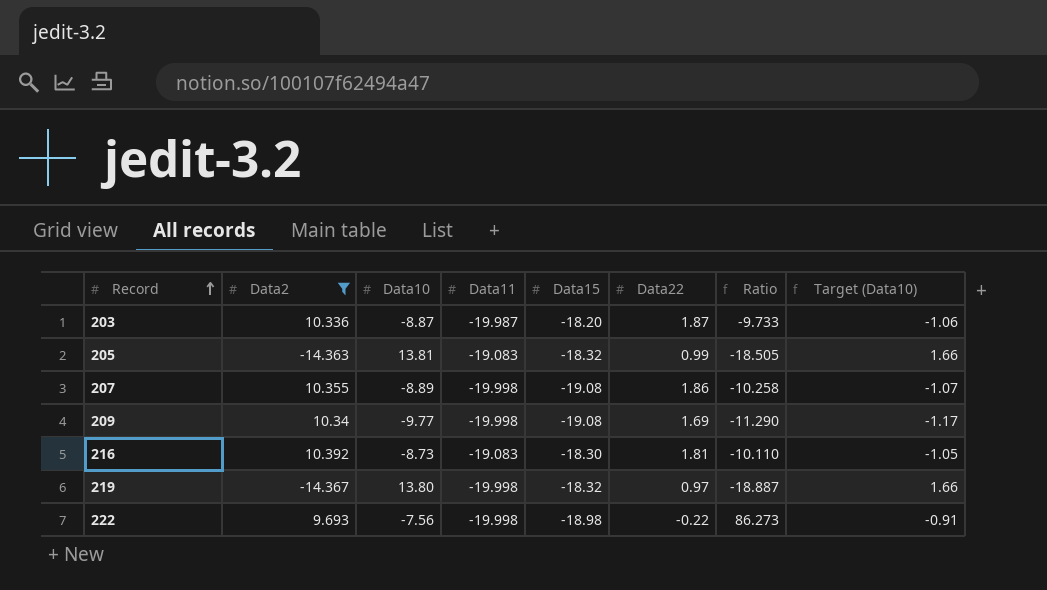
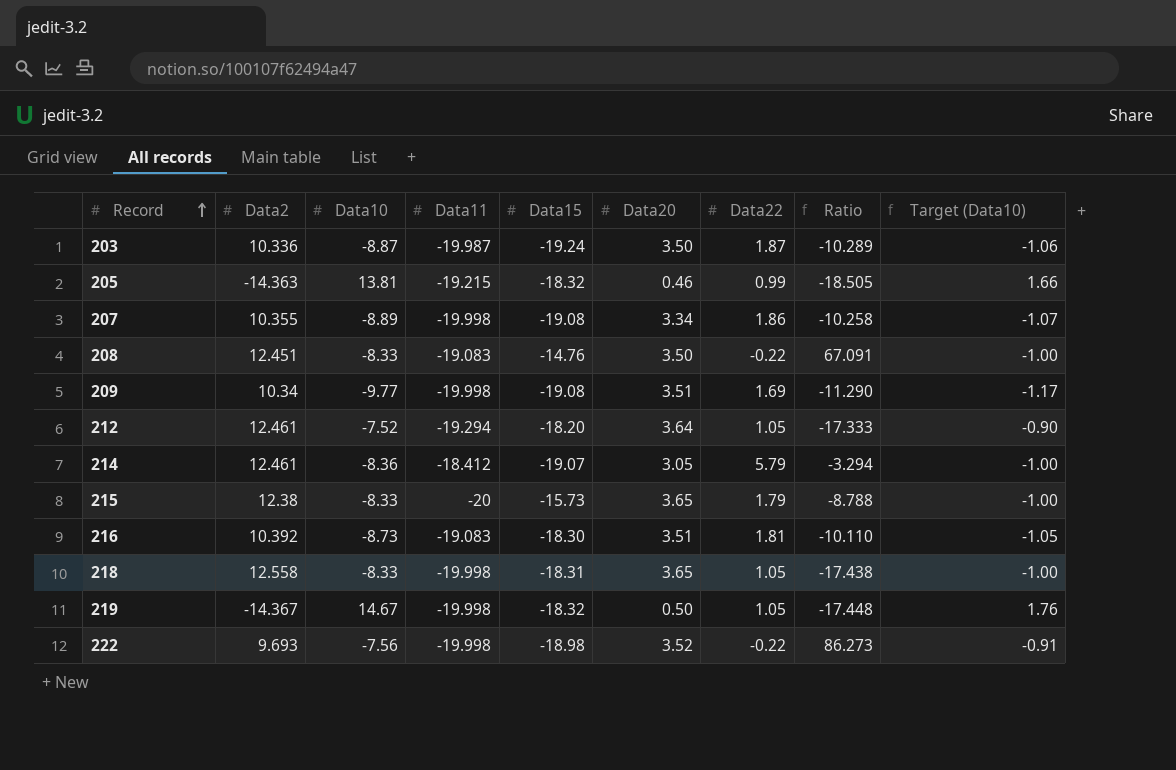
filter: Data2 <= 10.392 -> none
column Data20 | position: none -> 6
203 | Data15: -18.20 -> -19.24
203 | Ratio: -9.733 -> -10.289
205 | Data11: -19.083 -> -19.215
219 | Data10: 13.80 -> 14.67
219 | Data22: 0.97 -> 1.05
219 | Ratio: -18.887 -> -17.448
219 | Target (Data10): 1.66 -> 1.76

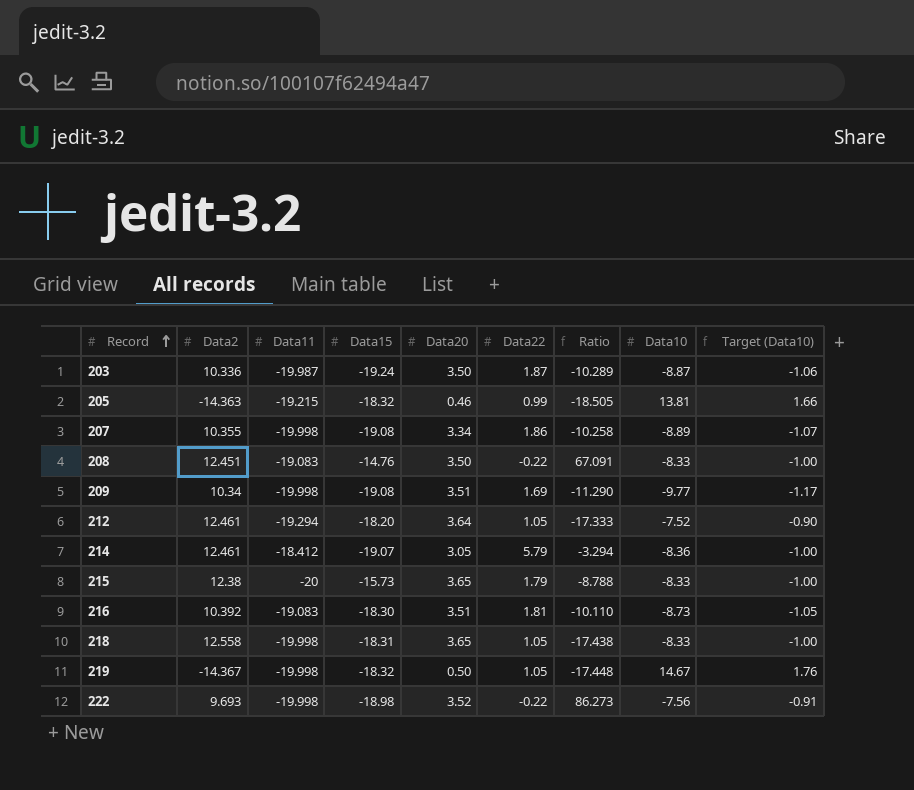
column Data10 | position: 3 -> 8

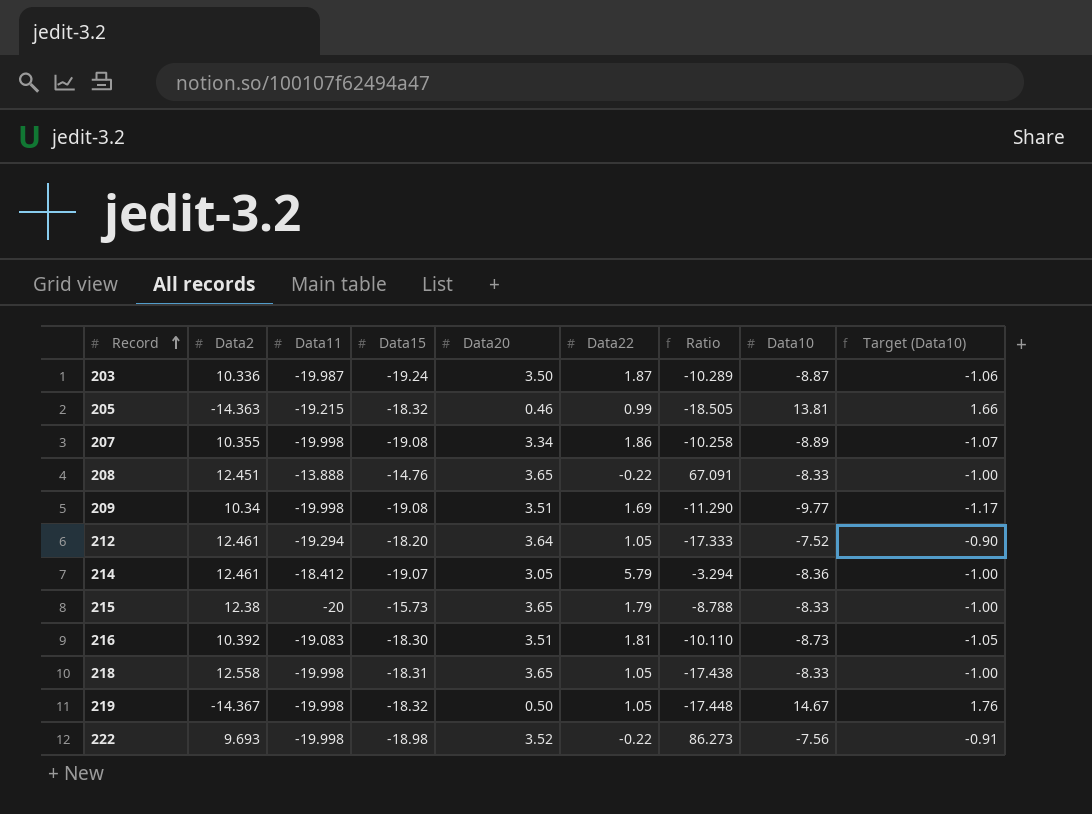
208 | Data11: -19.083 -> -13.888
208 | Data20: 3.50 -> 3.65

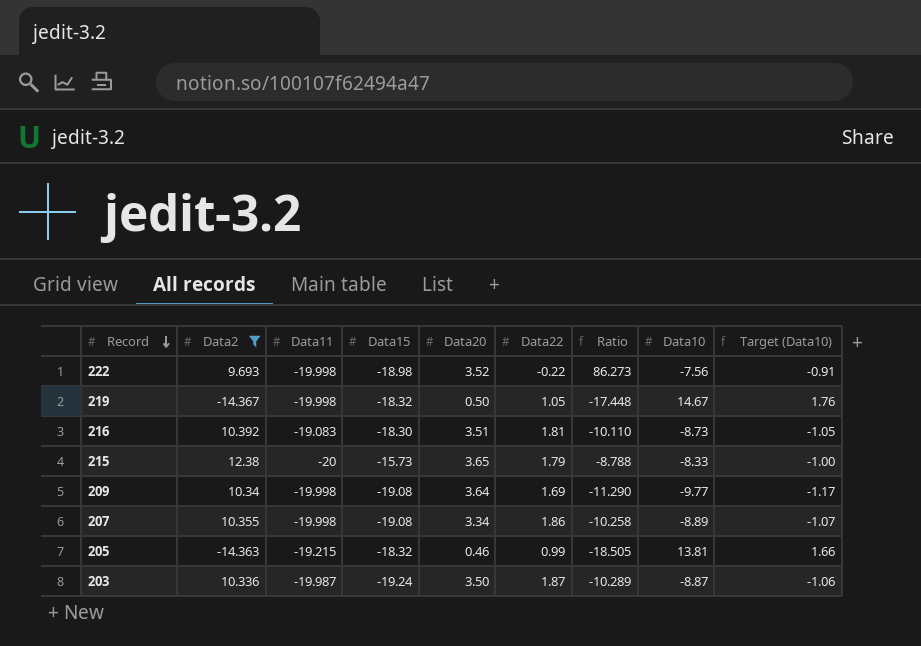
filter: none -> Data2 <= 12.38
row order: Record ascending -> Record descending
209 | Data20: 3.51 -> 3.64

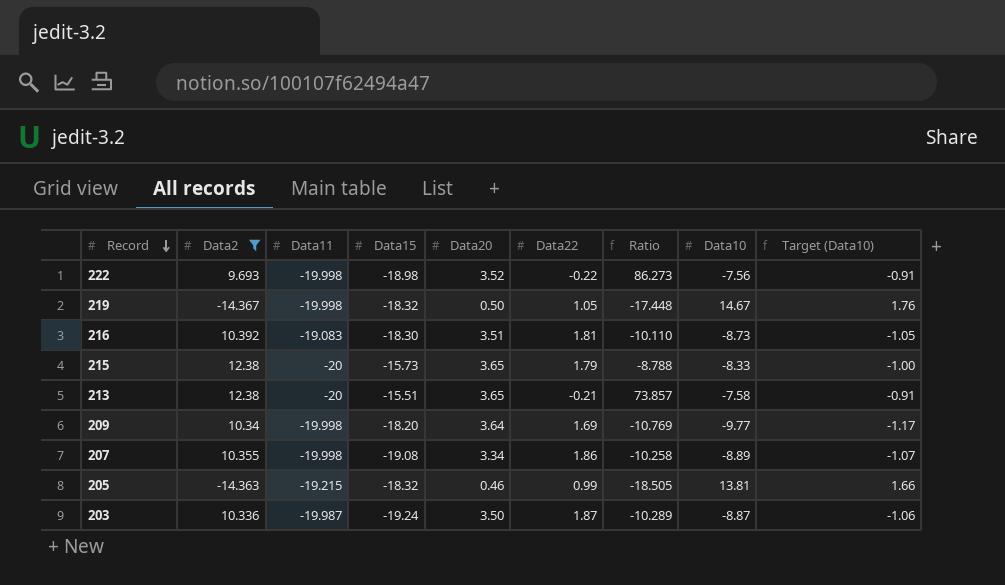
row 213: none -> 12.38 | -20 | -15.51 | 3.65 | -0.21 | 73.857 | -7.58 | -0.91
209 | Data15: -19.08 -> -18.20
209 | Ratio: -11.290 -> -10.769

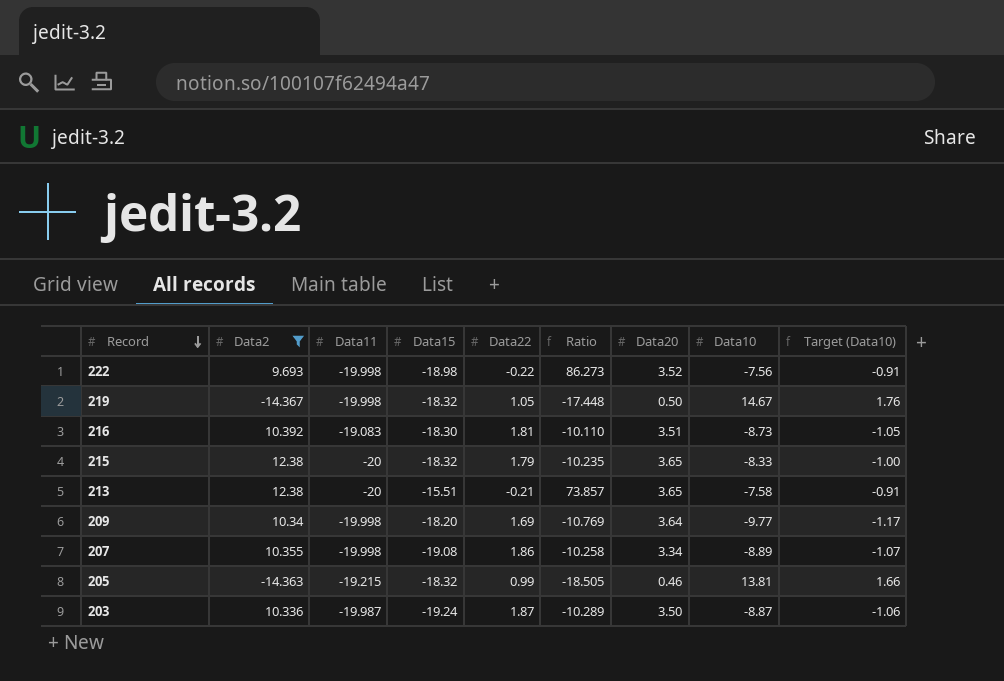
column Data20 | position: 5 -> 7
215 | Data15: -15.73 -> -18.32
215 | Ratio: -8.788 -> -10.235

